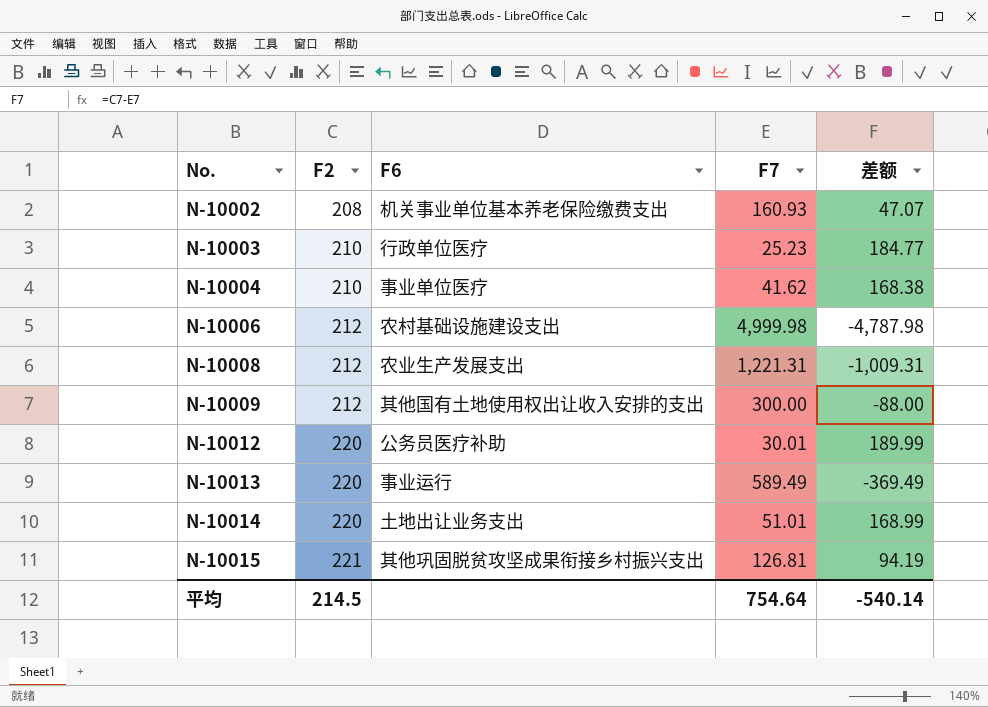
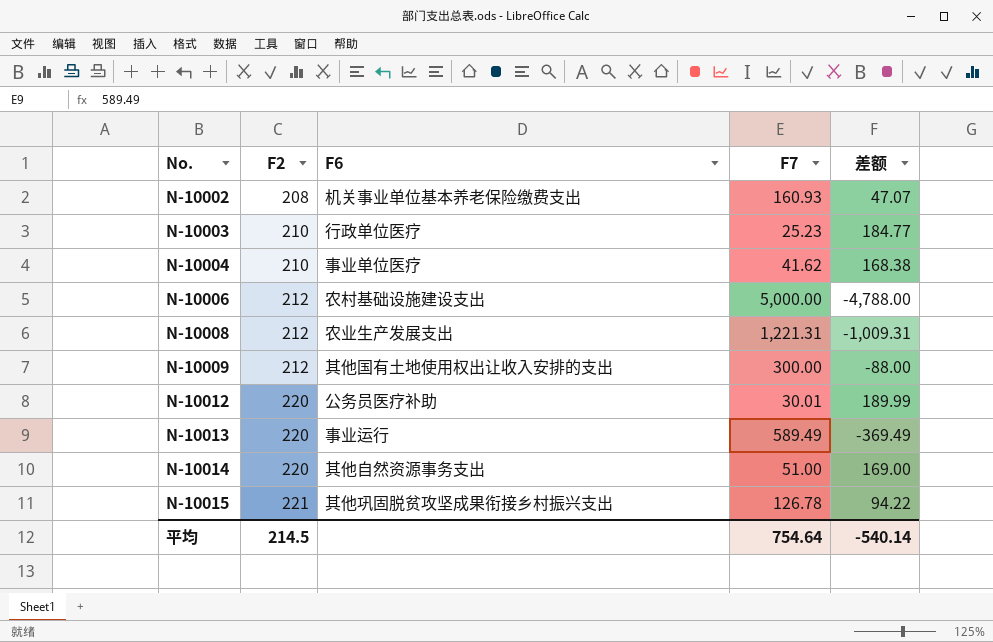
N-10006 | F7: 4,999.98 -> 5,000.00
N-10006 | 差额: -4,787.98 -> -4,788.00
N-10014 | F6: 土地出让业务支出 -> 其他自然资源事务支出
N-10014 | F7: 51.01 -> 51.00
N-10014 | 差额: 168.99 -> 169.00
N-10015 | F7: 126.81 -> 126.78
N-10015 | 差额: 94.19 -> 94.22

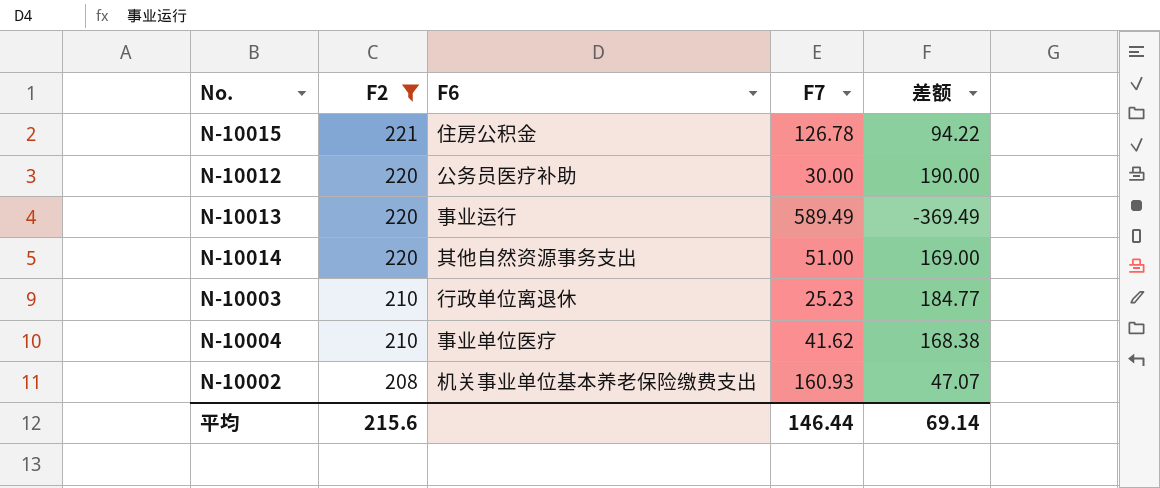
filter: none -> F2 != 212
row order: No. ascending -> F2 descending
N-10015 | F6: 其他巩固脱贫攻坚成果衔接乡村振兴支出 -> 住房公积金
N-10012 | F7: 30.01 -> 30.00
N-10012 | 差额: 189.99 -> 190.00
N-10003 | F6: 行政单位医疗 -> 行政单位离退休
平均 | F2: 214.5 -> 215.6
平均 | F7: 754.64 -> 146.44
平均 | 差额: -540.14 -> 69.14

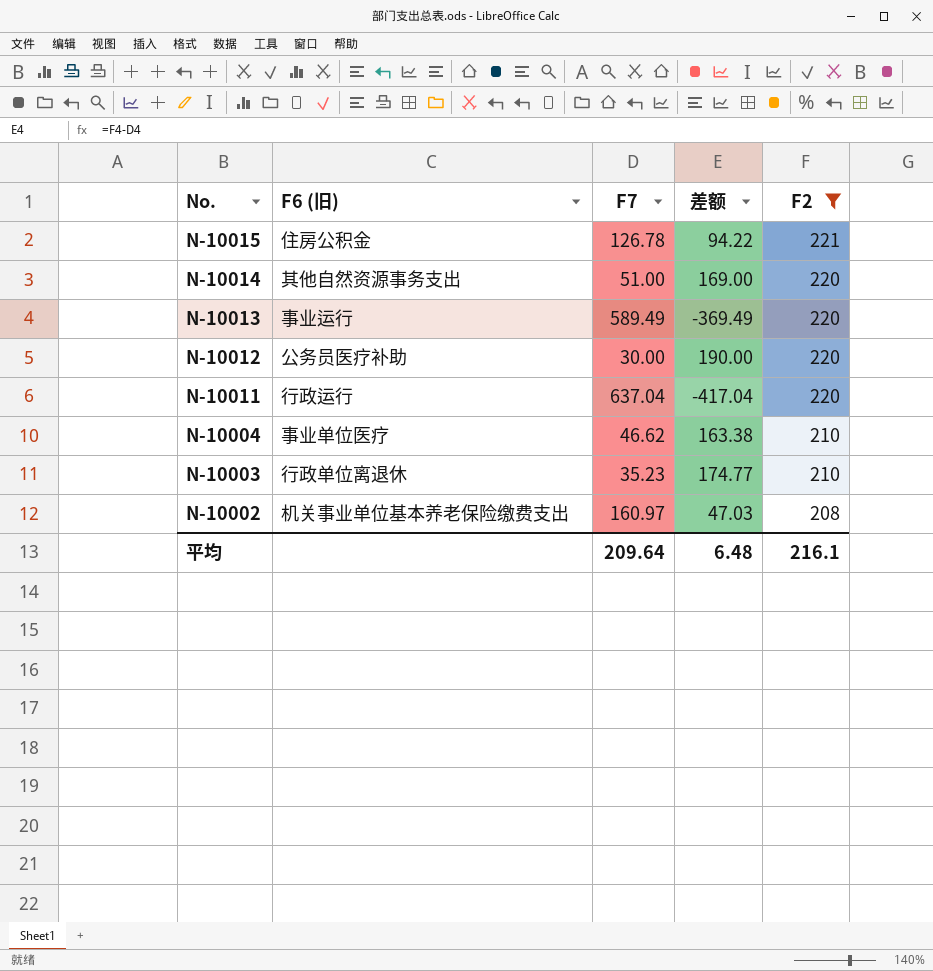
row order: F2 descending -> No. descending
column name: F6 -> F6 (旧)
column F2 | position: 2 -> 5
row N-10011: none -> 行政运行 | 637.04 | -417.04 | 220
N-10004 | F7: 41.62 -> 46.62
N-10004 | 差额: 168.38 -> 163.38
N-10003 | F7: 25.23 -> 35.23
N-10003 | 差额: 184.77 -> 174.77
N-10002 | F7: 160.93 -> 160.97
N-10002 | 差额: 47.07 -> 47.03
平均 | F7: 146.44 -> 209.64
平均 | 差额: 69.14 -> 6.48
平均 | F2: 215.6 -> 216.1

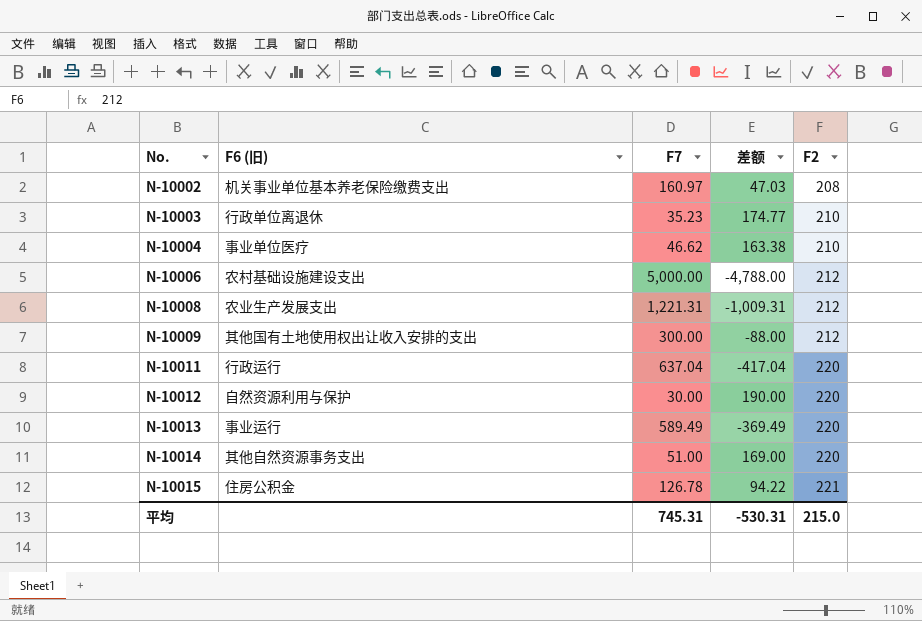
filter: F2 != 212 -> none
row order: No. descending -> No. ascending
N-10012 | F6 (旧): 公务员医疗补助 -> 自然资源利用与保护
平均 | F7: 209.64 -> 745.31
平均 | 差额: 6.48 -> -530.31
平均 | F2: 216.1 -> 215.0

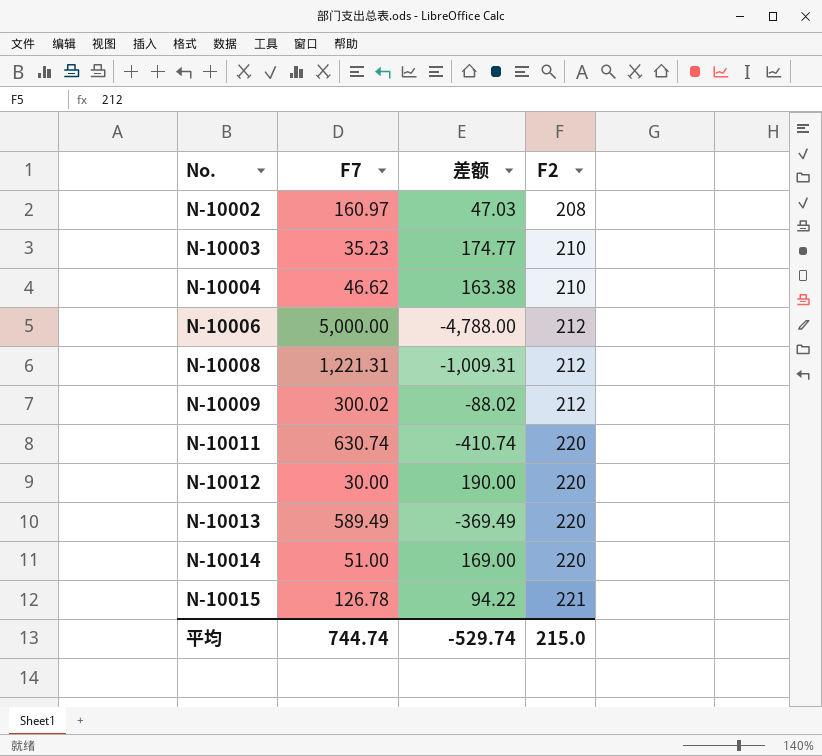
column F6 (旧) | position: 2 -> none
N-10009 | F7: 300.00 -> 300.02
N-10009 | 差额: -88.00 -> -88.02
N-10011 | F7: 637.04 -> 630.74
N-10011 | 差额: -417.04 -> -410.74
平均 | F7: 745.31 -> 744.74
平均 | 差额: -530.31 -> -529.74

